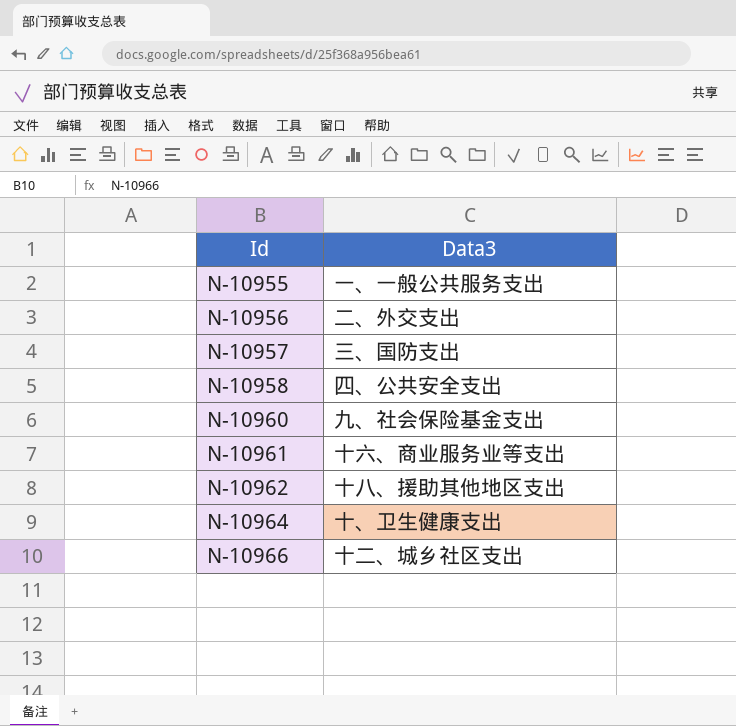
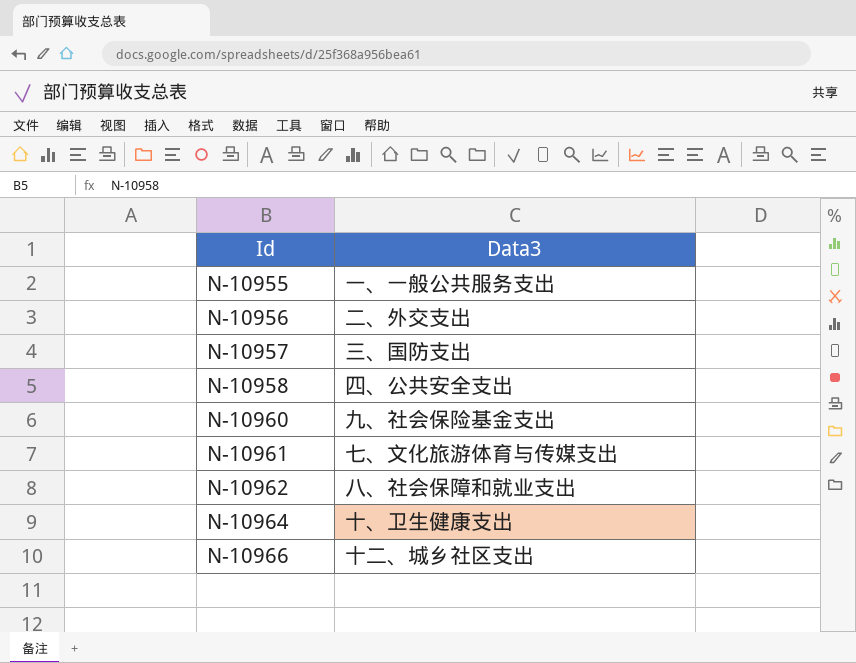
N-10961 | Data3: 十六、商业服务业等支出 -> 七、文化旅游体育与传媒支出
N-10962 | Data3: 十八、援助其他地区支出 -> 八、社会保障和就业支出

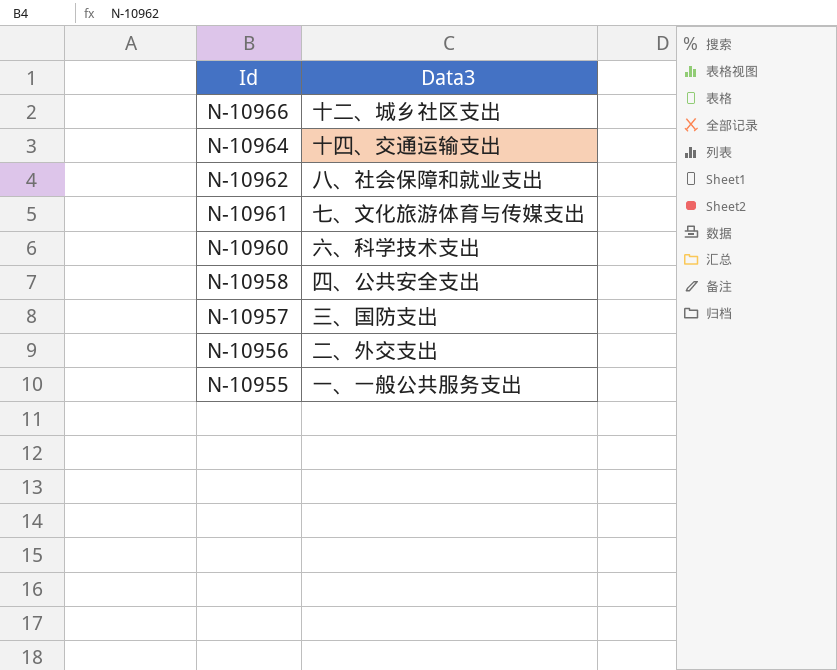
row order: Id ascending -> Id descending
N-10964 | Data3: 十、卫生健康支出 -> 十四、交通运输支出
N-10960 | Data3: 九、社会保险基金支出 -> 六、科学技术支出

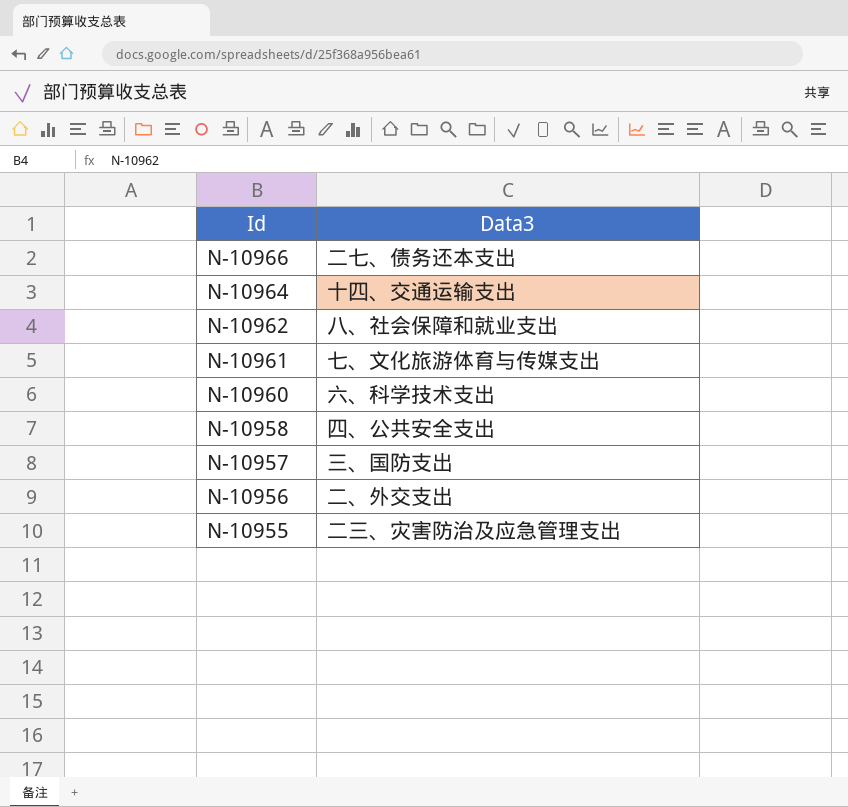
N-10966 | Data3: 十二、城乡社区支出 -> 二七、债务还本支出
N-10955 | Data3: 一、一般公共服务支出 -> 二三、灾害防治及应急管理支出

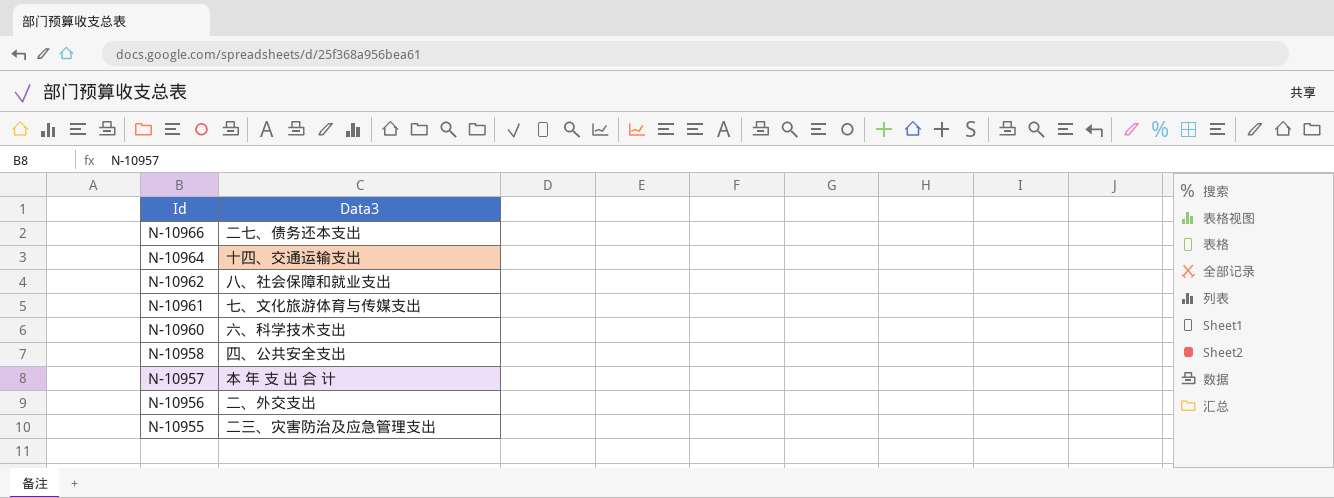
N-10957 | Data3: 三、国防支出 -> 本 年 支 出 合 计

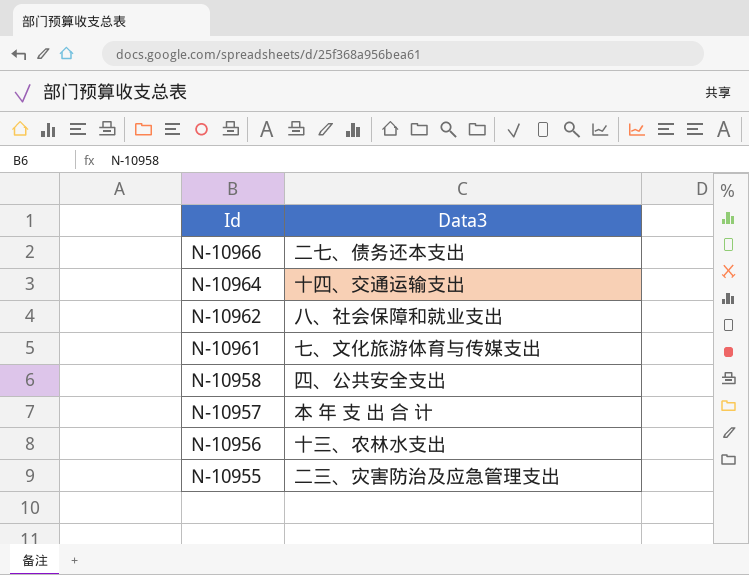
row N-10960: 六、科学技术支出 -> none
N-10956 | Data3: 二、外交支出 -> 十三、农林水支出

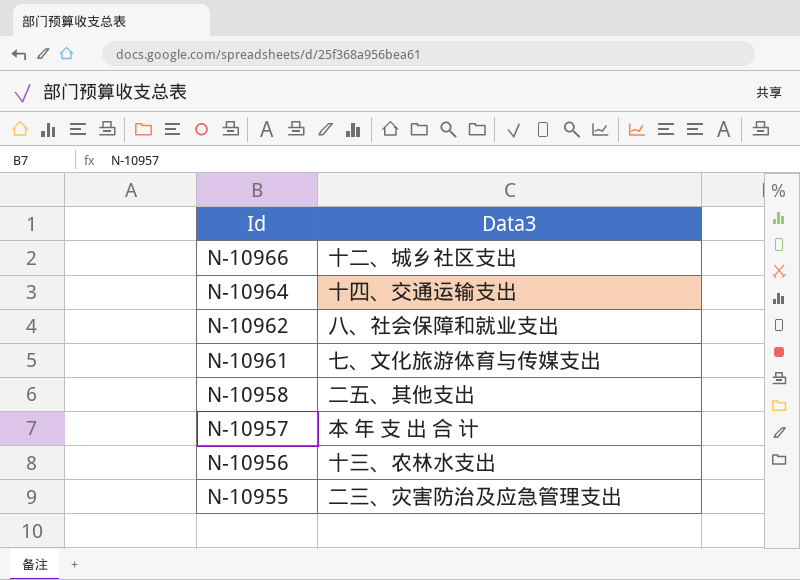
N-10966 | Data3: 二七、债务还本支出 -> 十二、城乡社区支出
N-10958 | Data3: 四、公共安全支出 -> 二五、其他支出

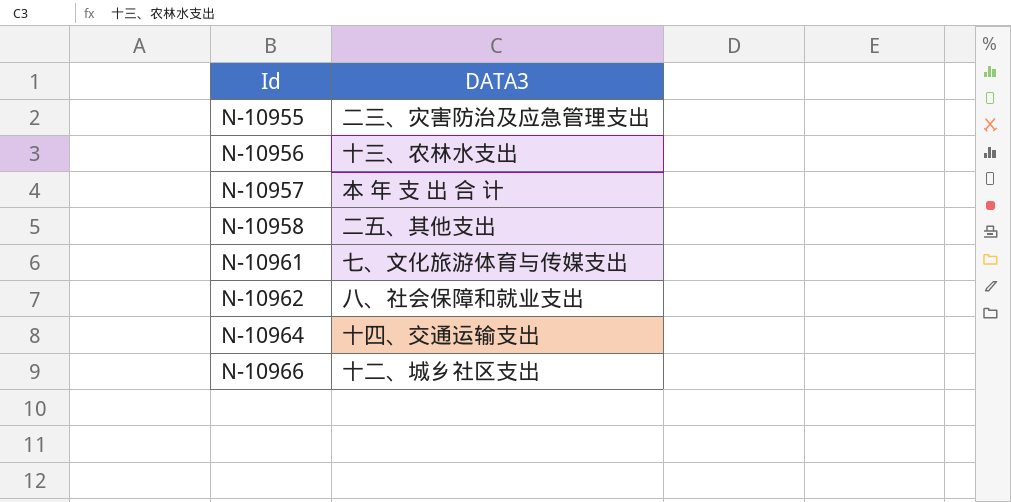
row order: Id descending -> Id ascending
column name: Data3 -> DATA3

